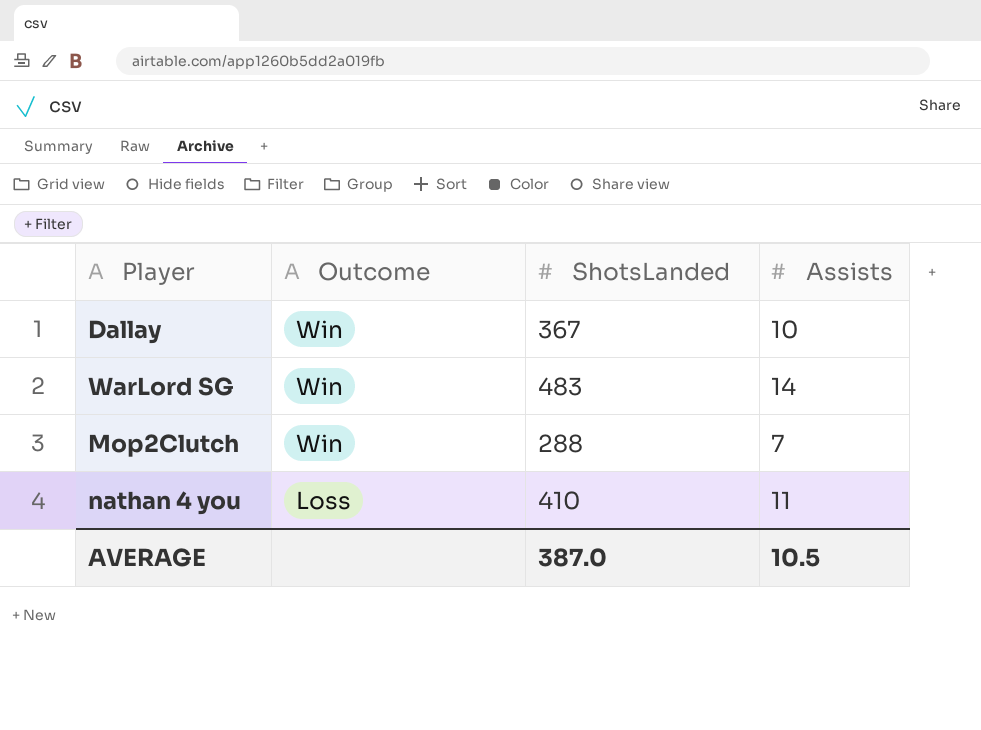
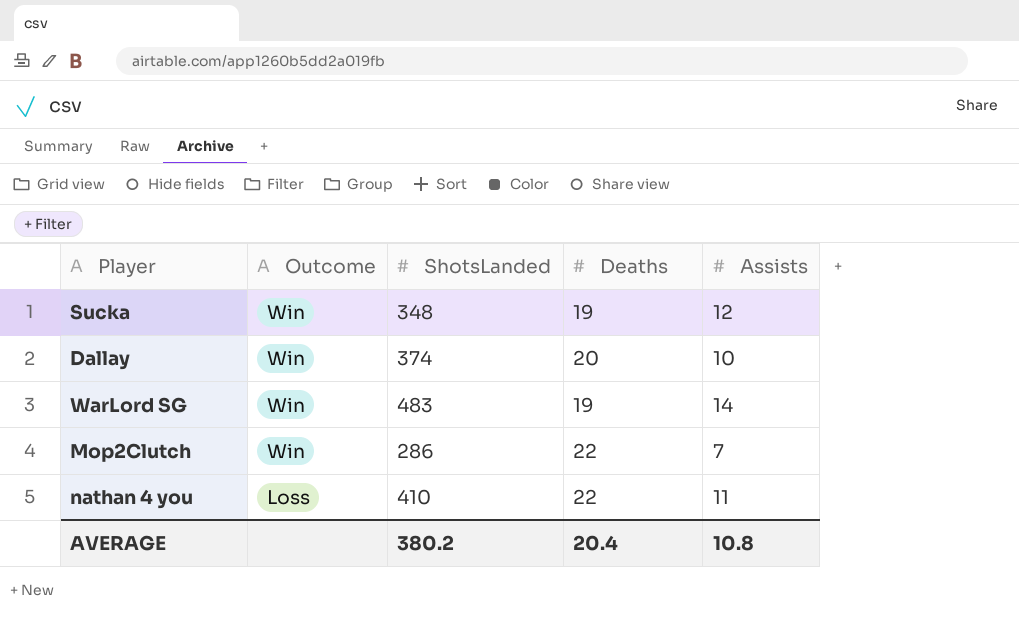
column Deaths | position: none -> 4
row Sucka: none -> Win | 348 | 19 | 12
Dallay | ShotsLanded: 367 -> 374
Mop2Clutch | ShotsLanded: 288 -> 286
AVERAGE | ShotsLanded: 387.0 -> 380.2
AVERAGE | Assists: 10.5 -> 10.8

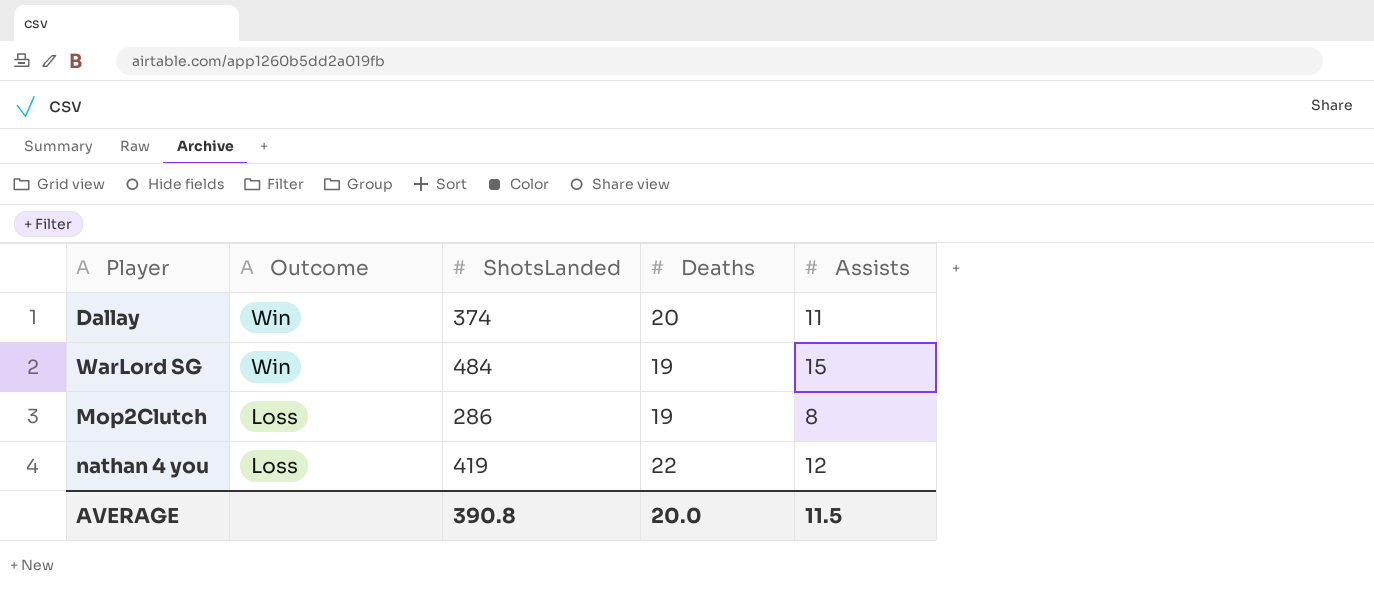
row Sucka: Win | 348 | 19 | 12 -> none
Dallay | Assists: 10 -> 11
WarLord SG | ShotsLanded: 483 -> 484
WarLord SG | Assists: 14 -> 15
Mop2Clutch | Outcome: Win -> Loss
Mop2Clutch | Deaths: 22 -> 19
Mop2Clutch | Assists: 7 -> 8
nathan 4 you | ShotsLanded: 410 -> 419
nathan 4 you | Assists: 11 -> 12
AVERAGE | ShotsLanded: 380.2 -> 390.8
AVERAGE | Deaths: 20.4 -> 20.0
AVERAGE | Assists: 10.8 -> 11.5

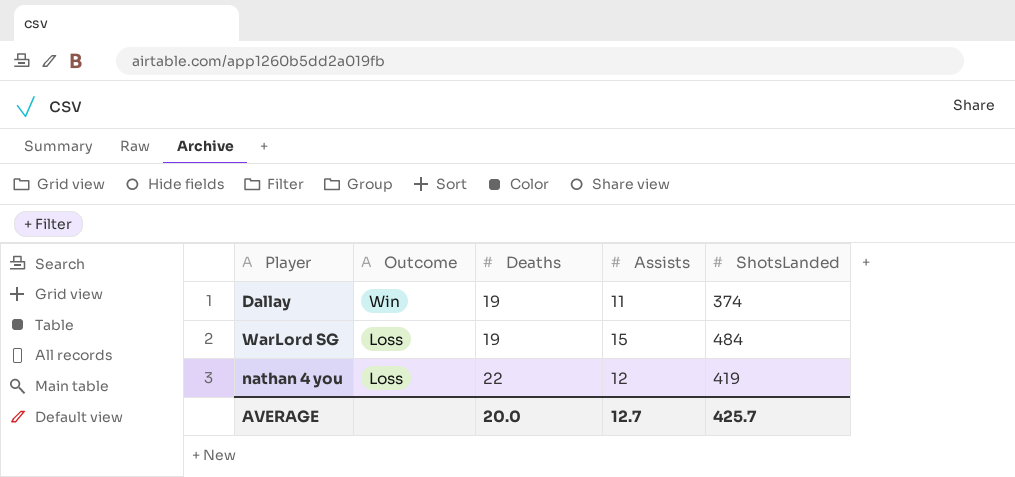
column ShotsLanded | position: 3 -> 5
row Mop2Clutch: Loss | 286 | 19 | 8 -> none
Dallay | Deaths: 20 -> 19
WarLord SG | Outcome: Win -> Loss
AVERAGE | Assists: 11.5 -> 12.7
AVERAGE | ShotsLanded: 390.8 -> 425.7

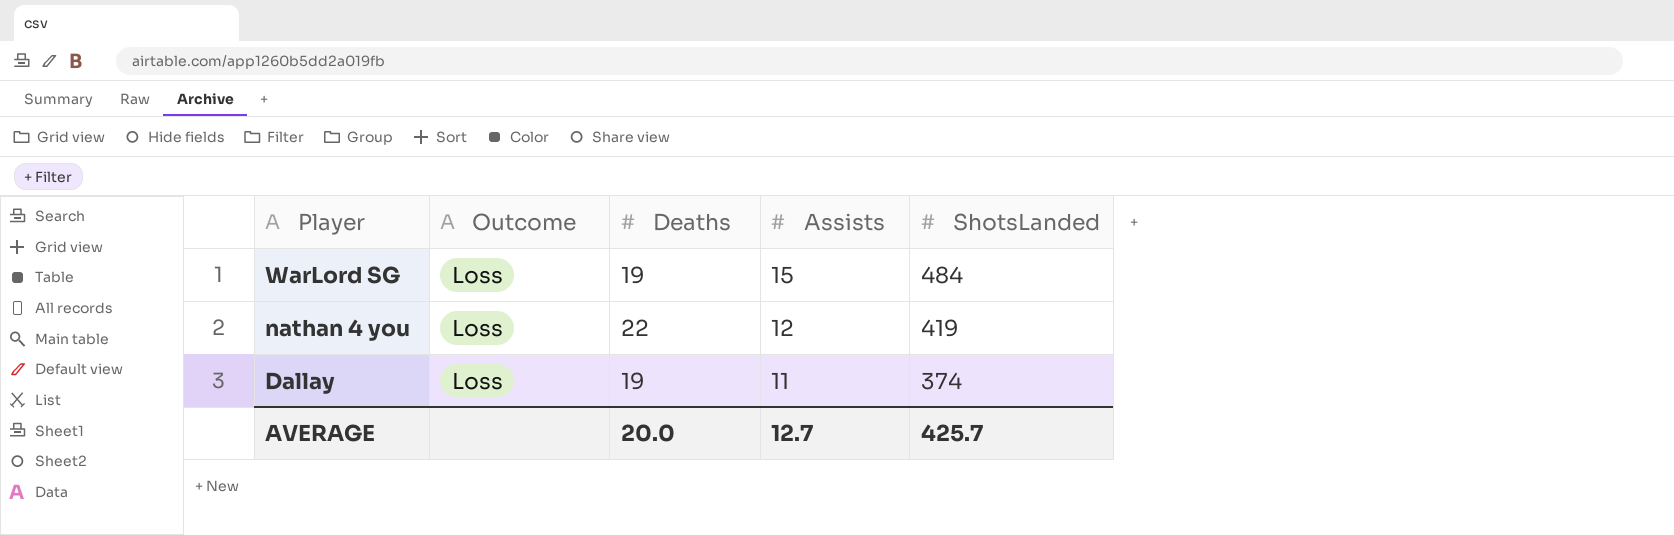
row order: Outcome descending -> Player descending
Dallay | Outcome: Win -> Loss

